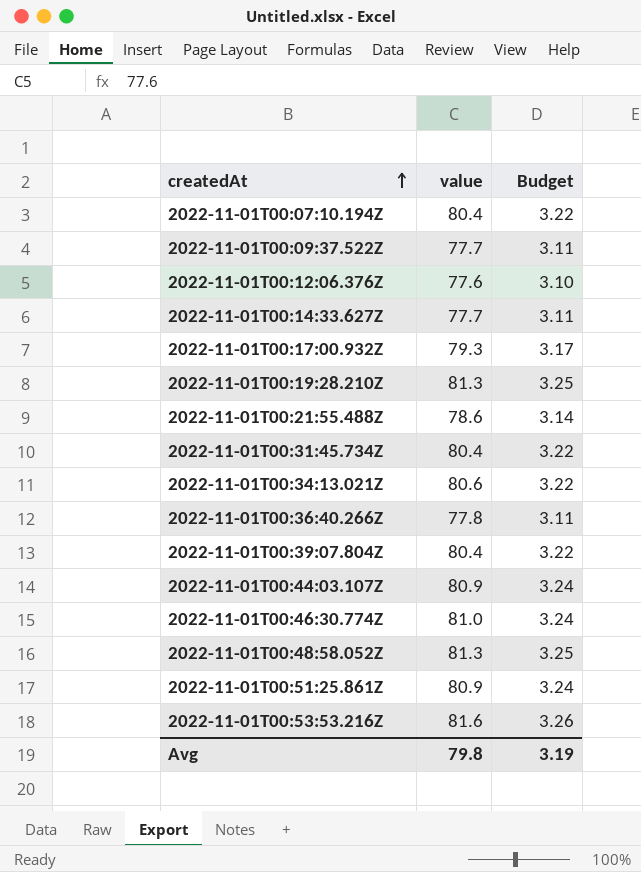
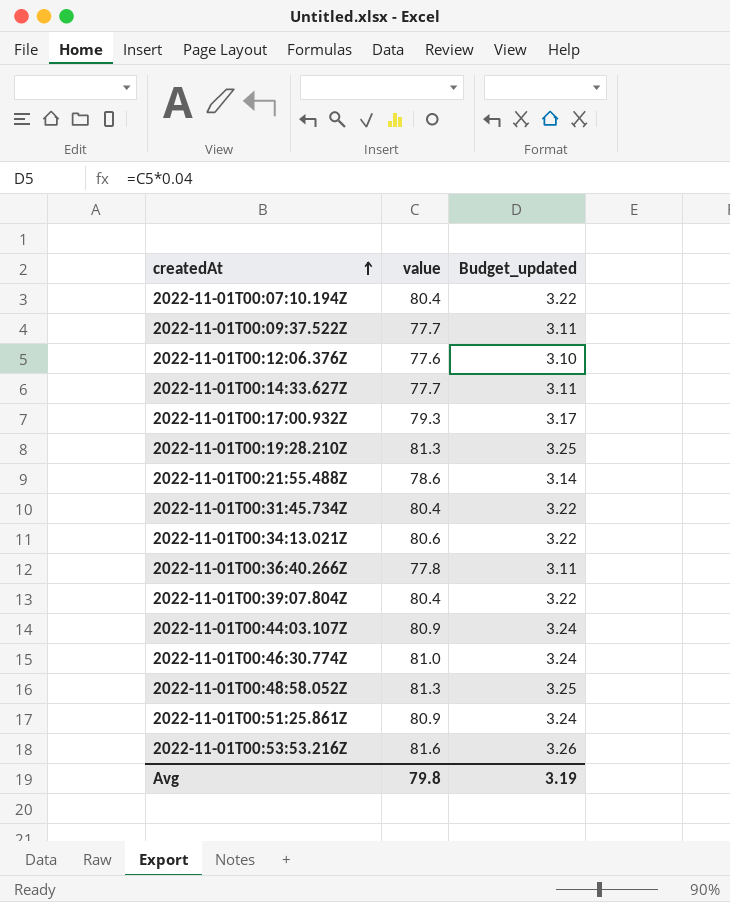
column name: Budget -> Budget_updated

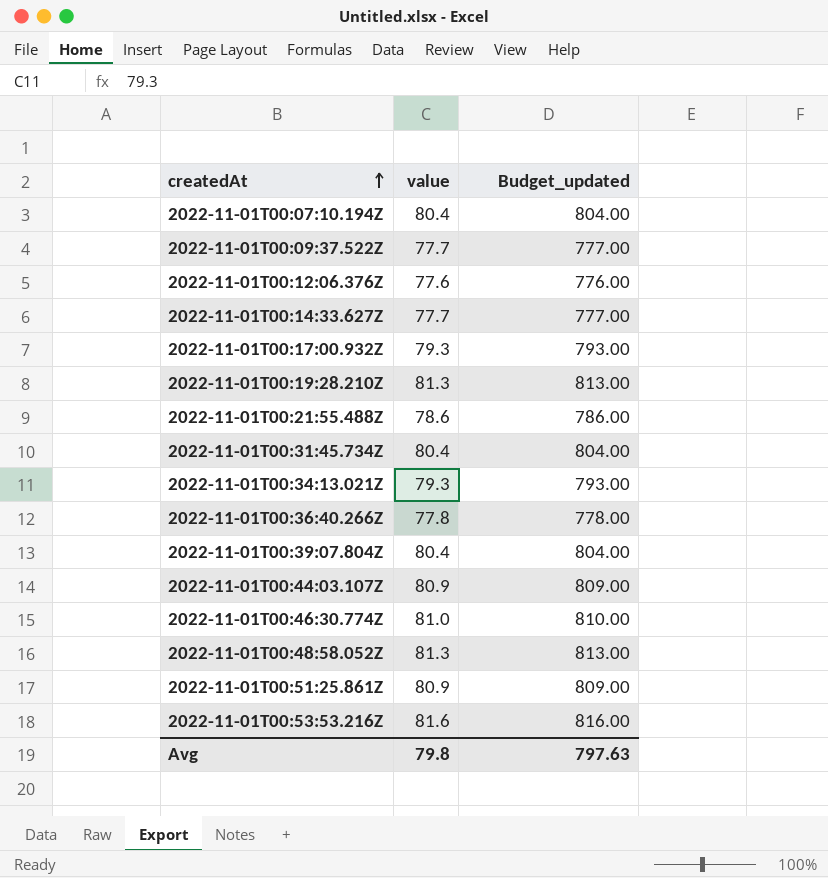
column Budget_updated | formula: [value] * 0.04 -> [value] * 10
2022-11-01T00:34:13.021Z | value: 80.6 -> 79.3
Avg | Budget_updated: 3.19 -> 797.63

